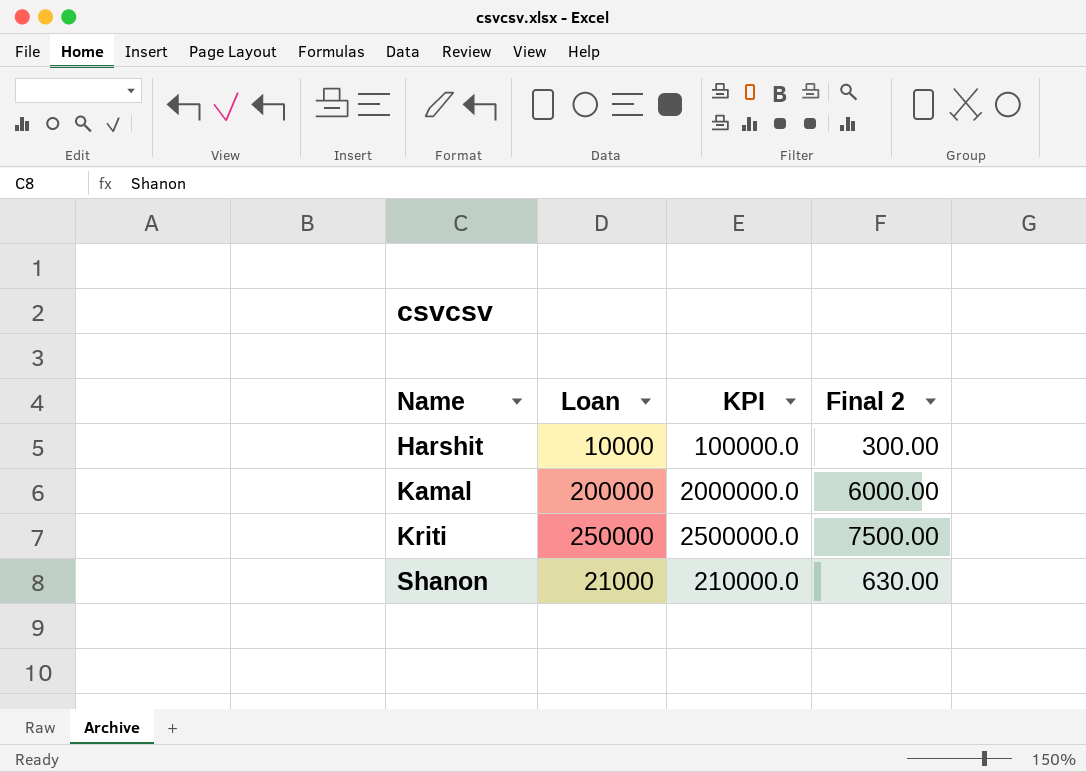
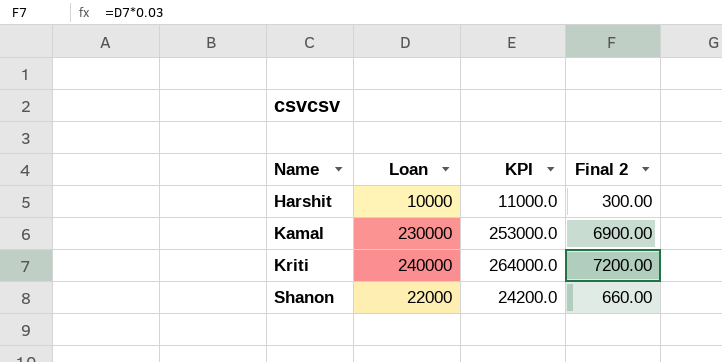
column KPI | formula: [Loan] * 10 -> [Loan] * 1.1
Kamal | Loan: 200000 -> 230000
Kamal | Final 2: 6000.00 -> 6900.00
Kriti | Loan: 250000 -> 240000
Kriti | Final 2: 7500.00 -> 7200.00
Shanon | Loan: 21000 -> 22000
Shanon | Final 2: 630.00 -> 660.00

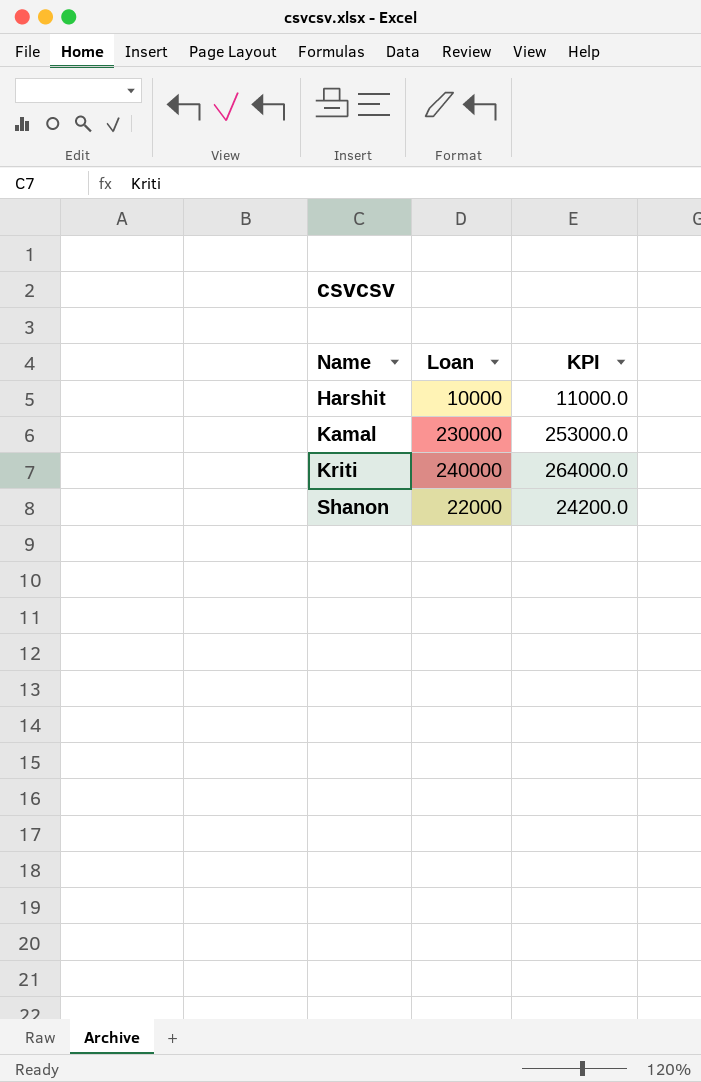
column Final 2 | formula: [Loan] * 0.03 -> none

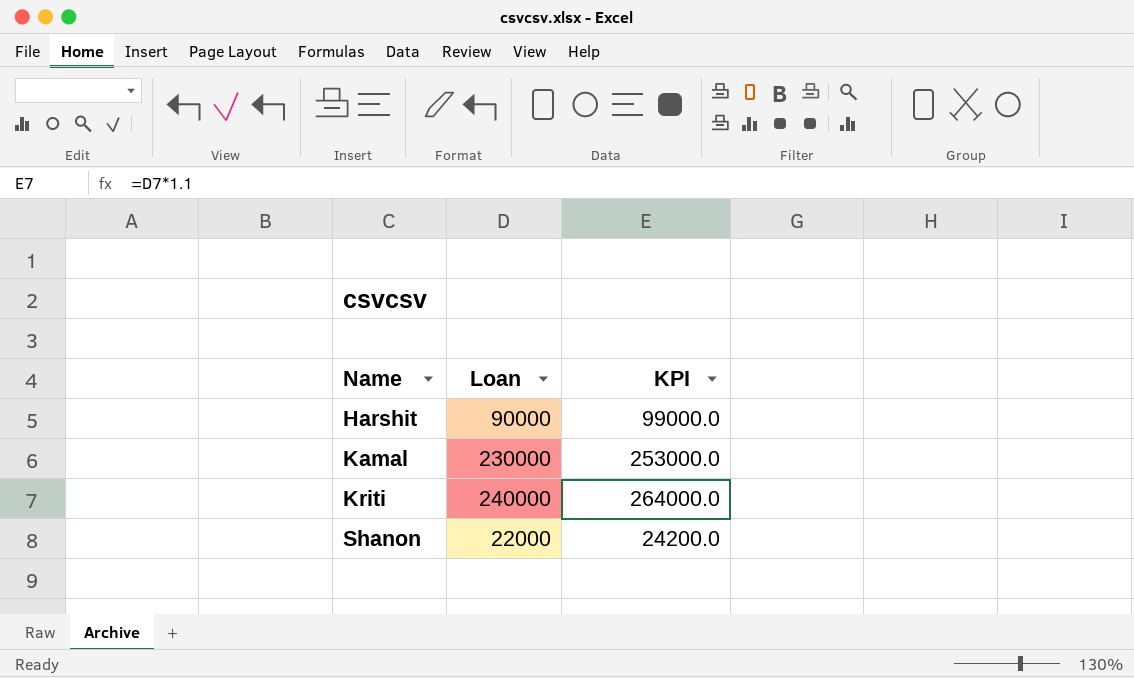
Harshit | Loan: 10000 -> 90000
Harshit | KPI: 11000.0 -> 99000.0

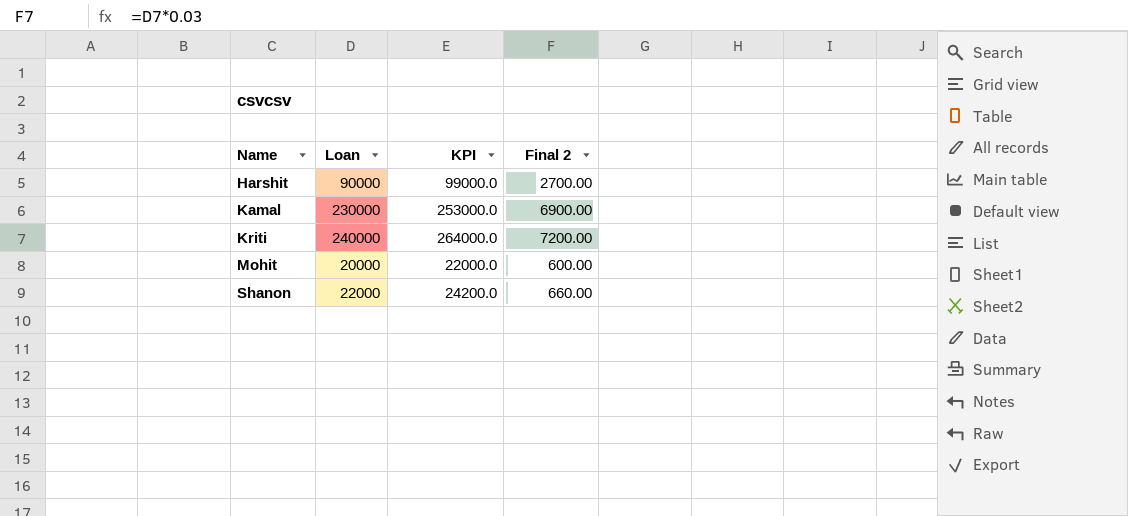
column Final 2 | formula: none -> [Loan] * 0.03
row Mohit: none -> 20000 | 22000.0 | 600.00

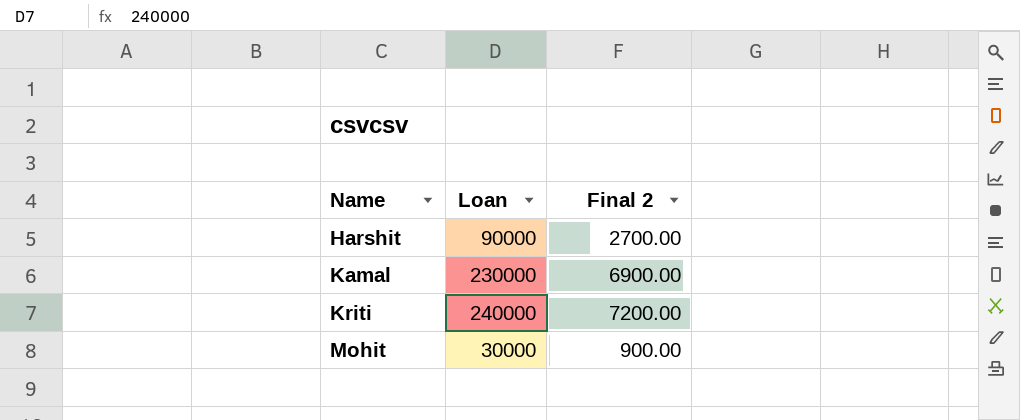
column KPI | formula: [Loan] * 1.1 -> none
row Shanon: 22000 | 24200.0 | 660.00 -> none
Mohit | Loan: 20000 -> 30000
Mohit | Final 2: 600.00 -> 900.00

